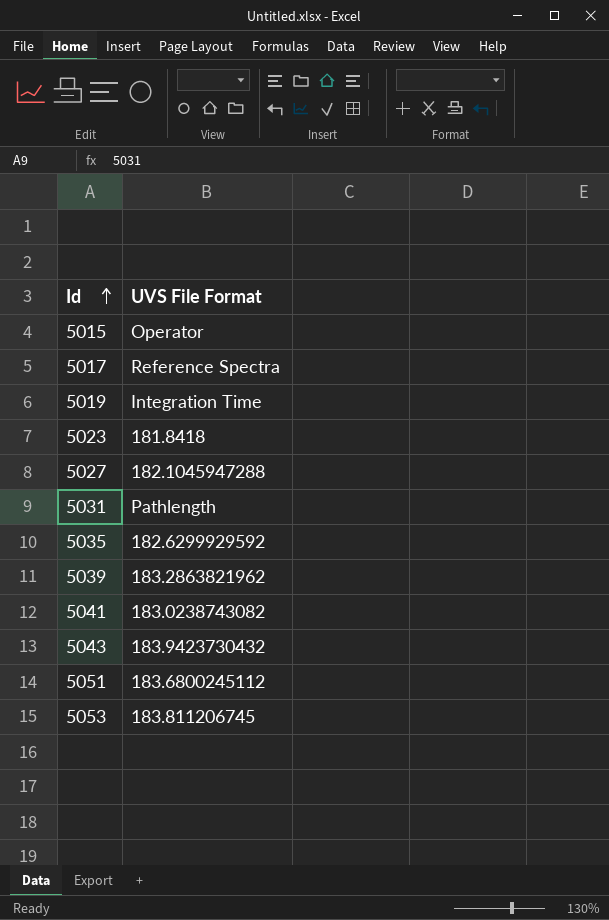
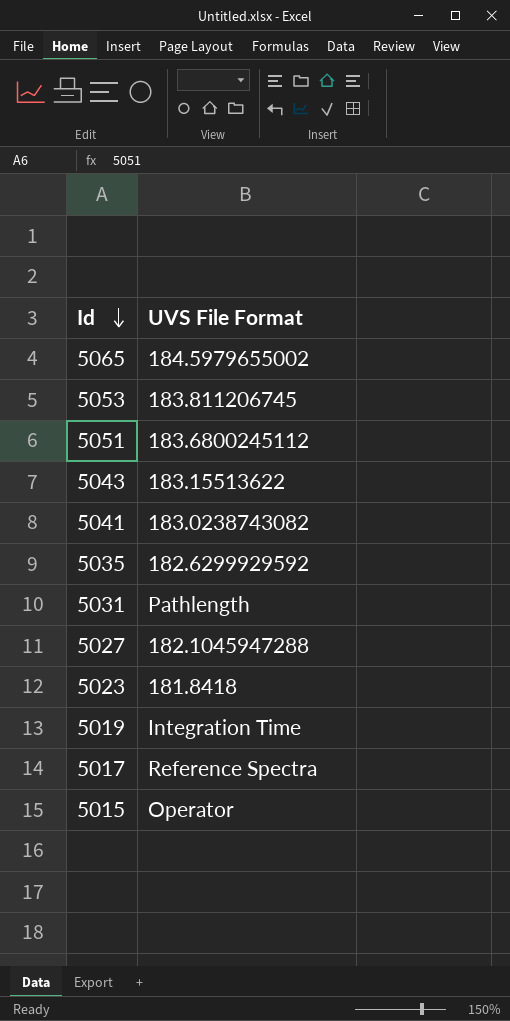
row order: Id ascending -> Id descending
row 5039: 183.2863821962 -> none
row 5065: none -> 184.5979655002
5043 | UVS File Format: 183.9423730432 -> 183.15513622

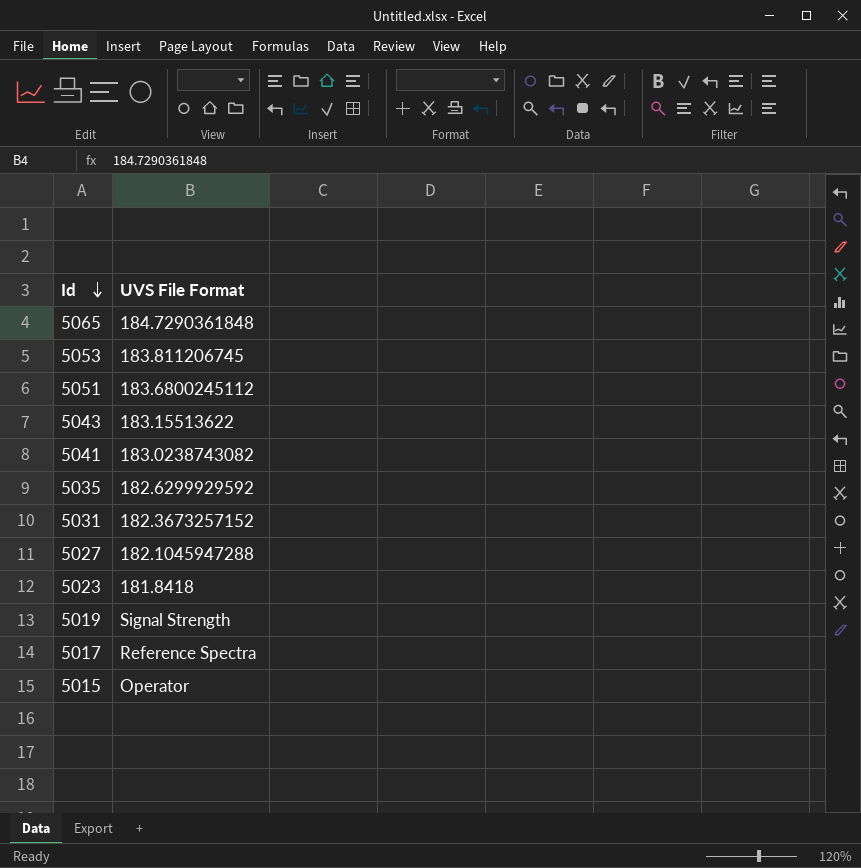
5065 | UVS File Format: 184.5979655002 -> 184.7290361848
5031 | UVS File Format: Pathlength -> 182.3673257152
5019 | UVS File Format: Integration Time -> Signal Strength

